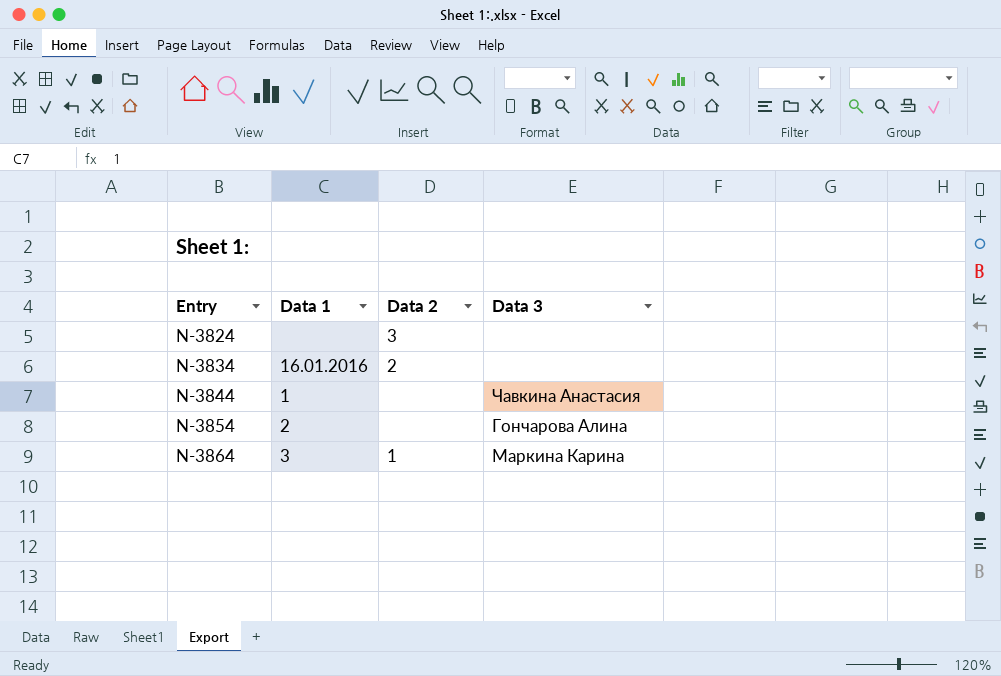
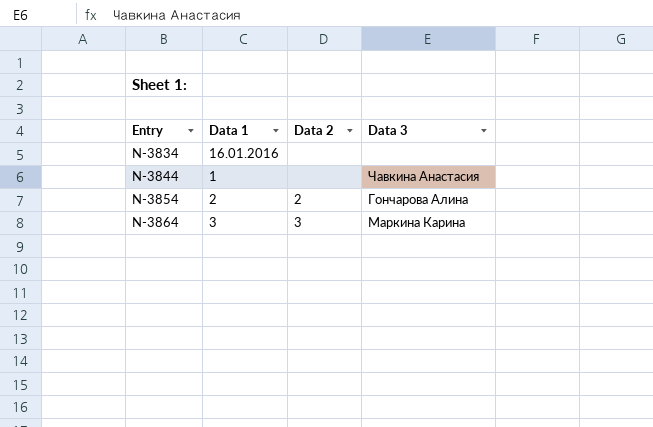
row N-3824: none | 3 | none -> none
N-3834 | Data 2: 2 -> none
N-3854 | Data 2: none -> 2
N-3864 | Data 2: 1 -> 3

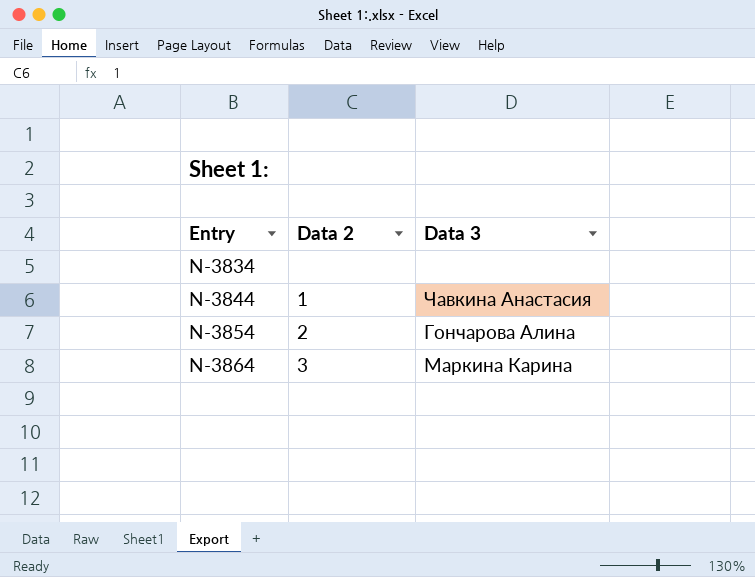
column Data 1 | position: 2 -> none
N-3844 | Data 2: none -> 1

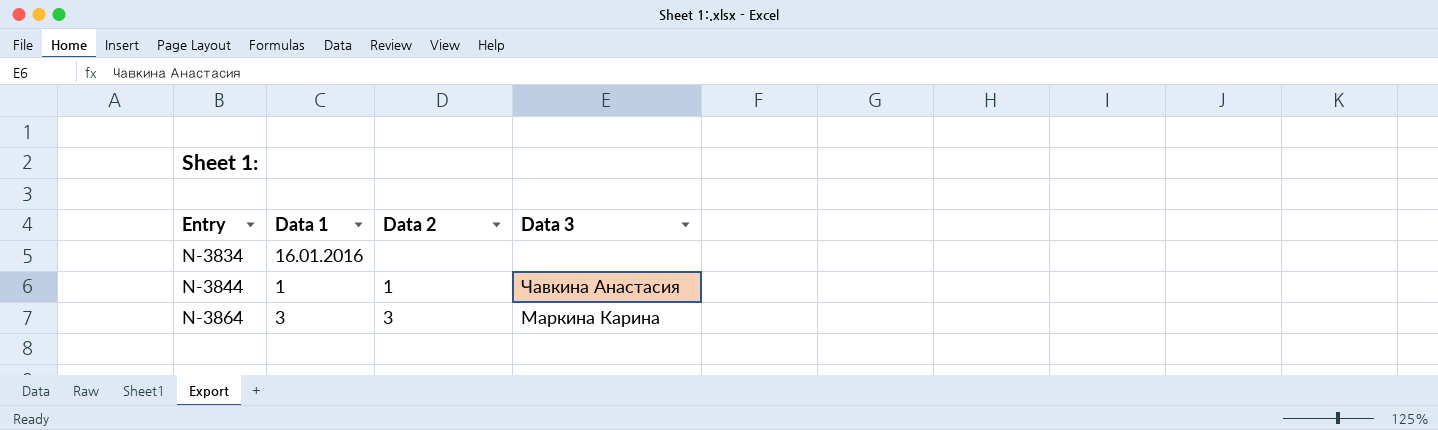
column Data 1 | position: none -> 2
row N-3854: 2 | Гончарова Алина -> none

